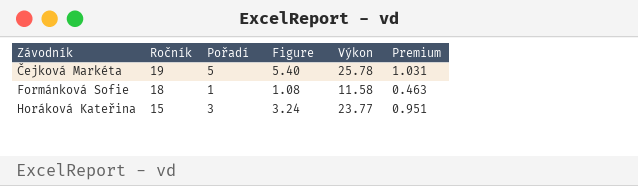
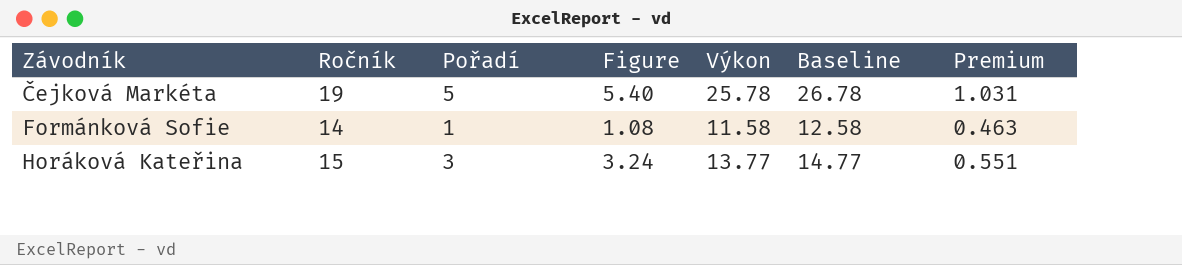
column Baseline | formula: none -> [Výkon] + 1
Formánková Sofie | Ročník: 18 -> 14
Horáková Kateřina | Výkon: 23.77 -> 13.77
Horáková Kateřina | Premium: 0.951 -> 0.551

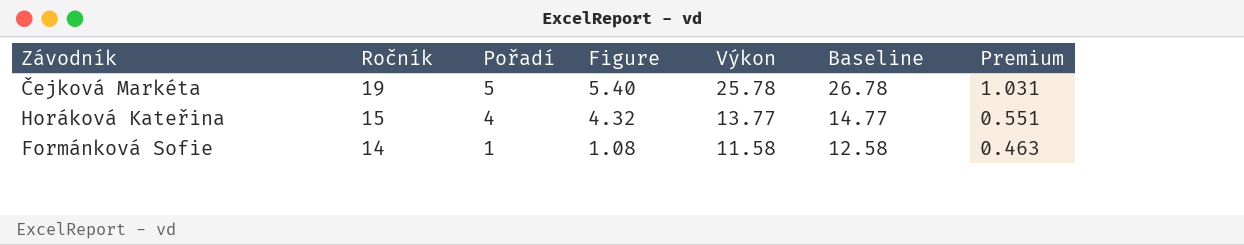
row order: Závodník ascending -> Ročník descending
Horáková Kateřina | Pořadí: 3 -> 4
Horáková Kateřina | Figure: 3.24 -> 4.32

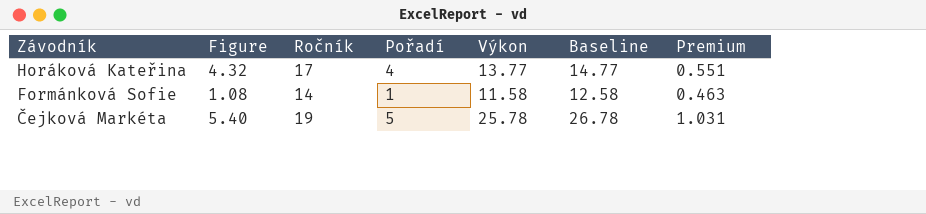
row order: Ročník descending -> Závodník descending
column Figure | position: 4 -> 2
Horáková Kateřina | Ročník: 15 -> 17

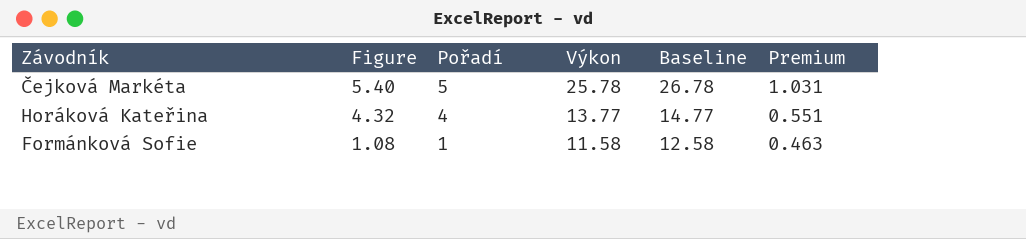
row order: Závodník descending -> Figure descending
column Ročník | position: 3 -> none

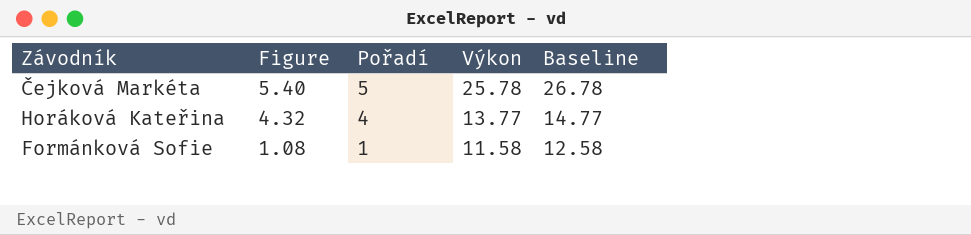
column Premium | formula: [Výkon] * 0.04 -> none

